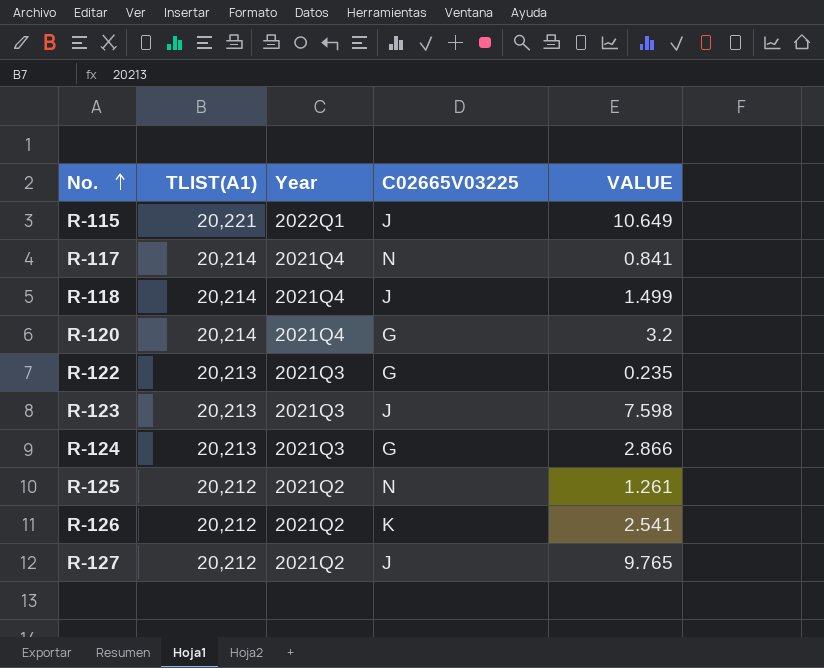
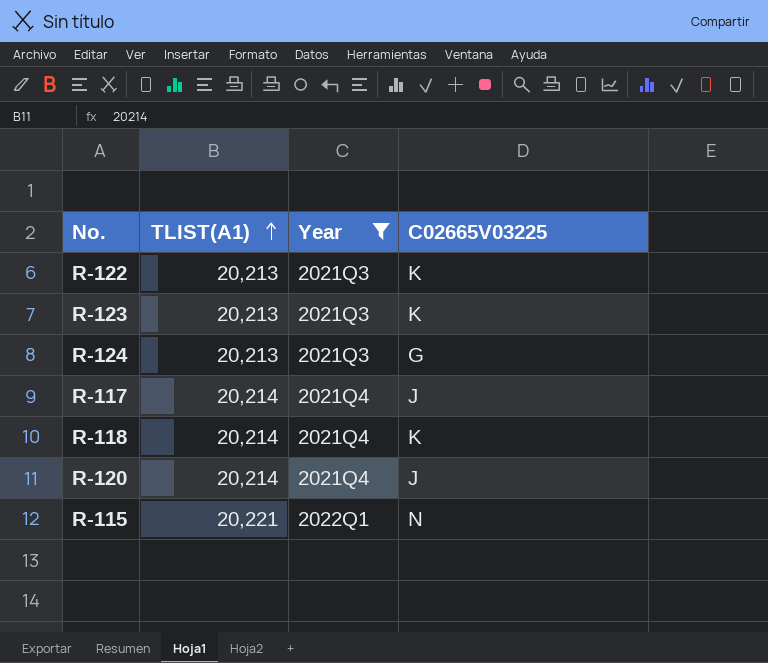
filter: none -> Year != 2021Q2
row order: No. ascending -> TLIST(A1) ascending
column VALUE | position: 5 -> none
R-122 | C02665V03225: G -> K
R-123 | C02665V03225: J -> K
R-117 | C02665V03225: N -> J
R-118 | C02665V03225: J -> K
R-120 | C02665V03225: G -> J
R-115 | C02665V03225: J -> N

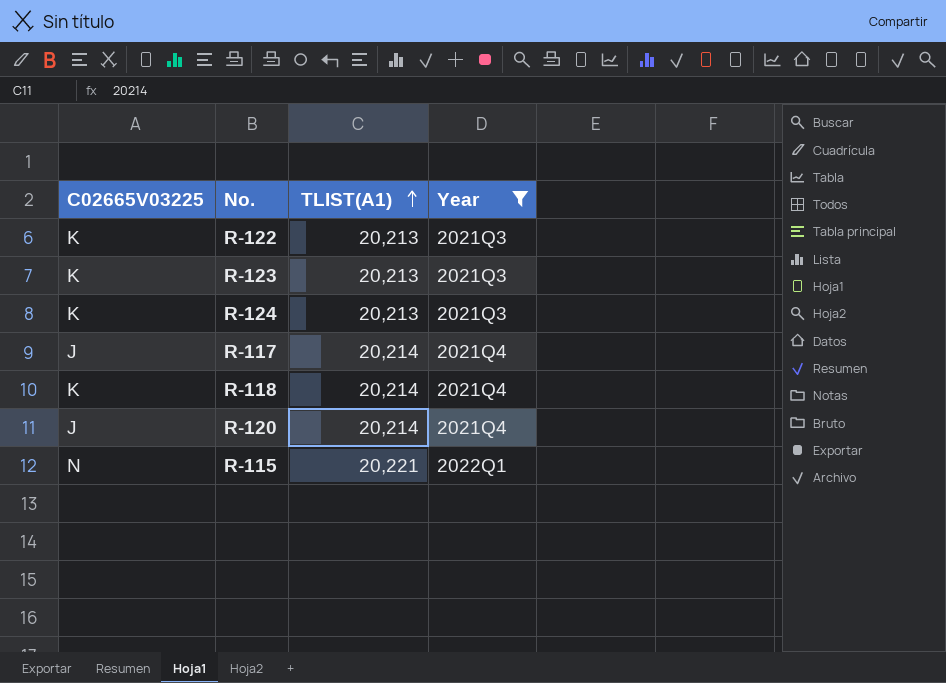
column C02665V03225 | position: 4 -> 1
R-124 | C02665V03225: G -> K

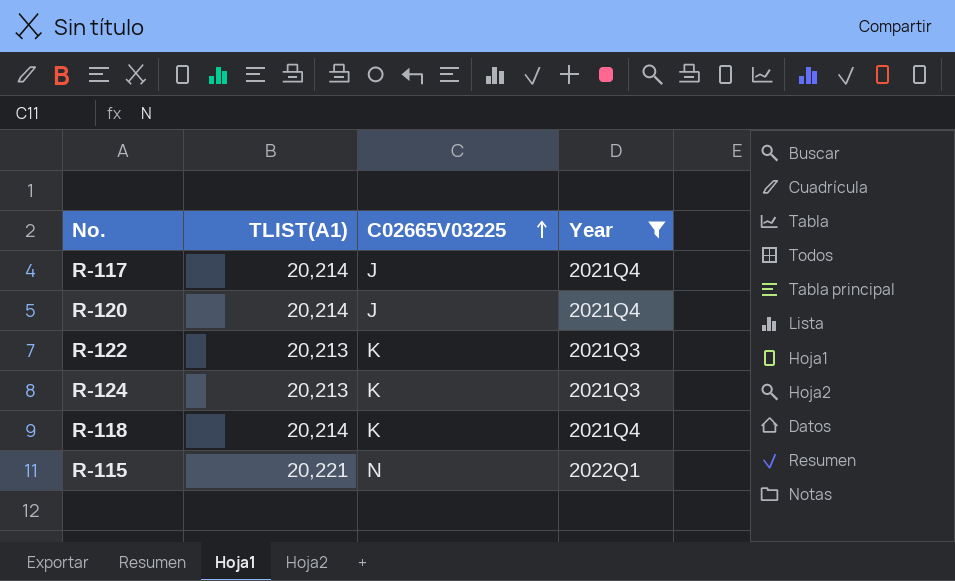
row order: TLIST(A1) ascending -> C02665V03225 ascending
column C02665V03225 | position: 1 -> 3
row R-123: K | 20,213 | 2021Q3 -> none

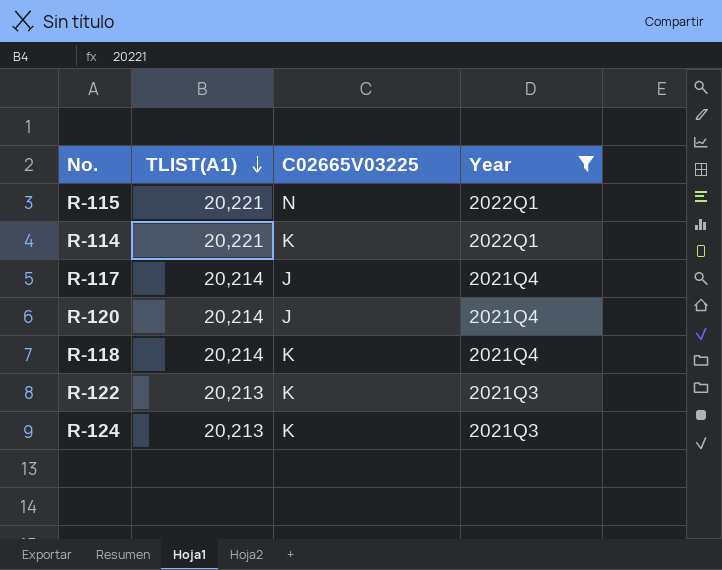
row order: C02665V03225 ascending -> TLIST(A1) descending
row R-114: none -> 20,221 | K | 2022Q1

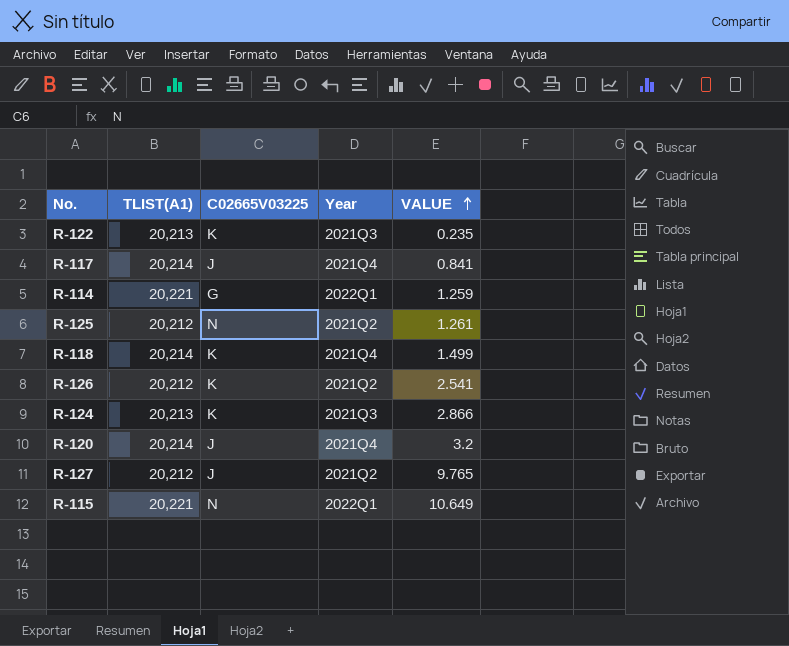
filter: Year != 2021Q2 -> none
row order: TLIST(A1) descending -> VALUE ascending
column VALUE | position: none -> 5
R-114 | C02665V03225: K -> G

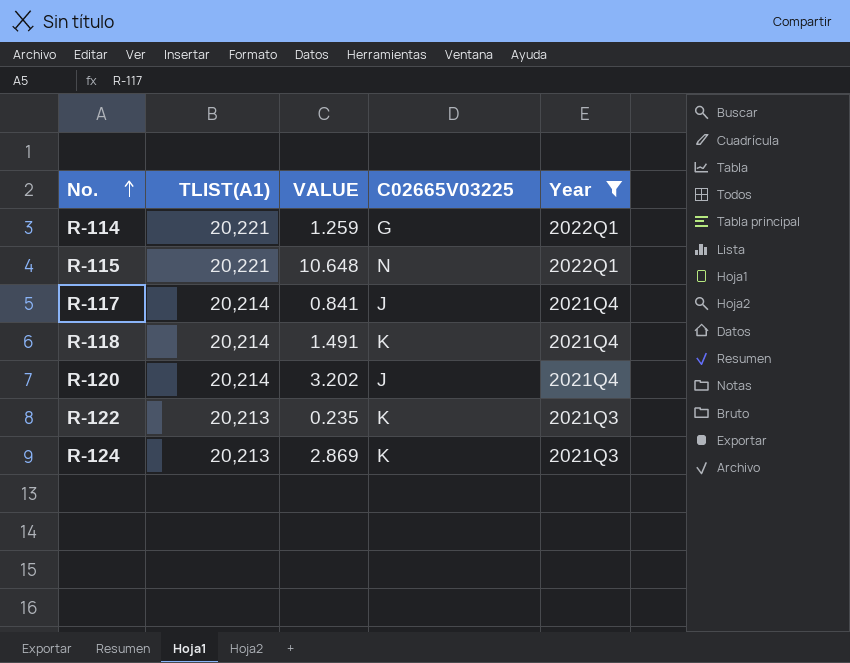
filter: none -> Year != 2021Q2
row order: VALUE ascending -> No. ascending
column VALUE | position: 5 -> 3
R-115 | VALUE: 10.649 -> 10.648
R-118 | VALUE: 1.499 -> 1.491
R-120 | VALUE: 3.2 -> 3.202
R-124 | VALUE: 2.866 -> 2.869

